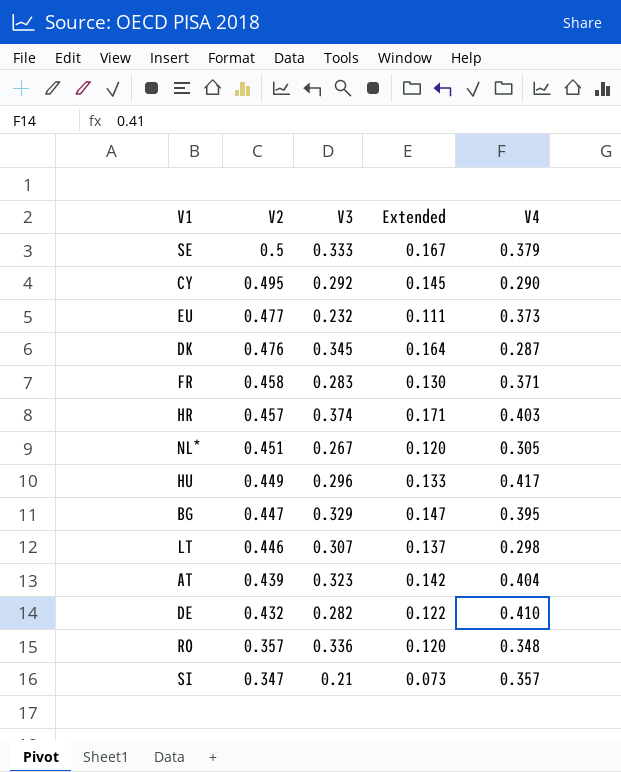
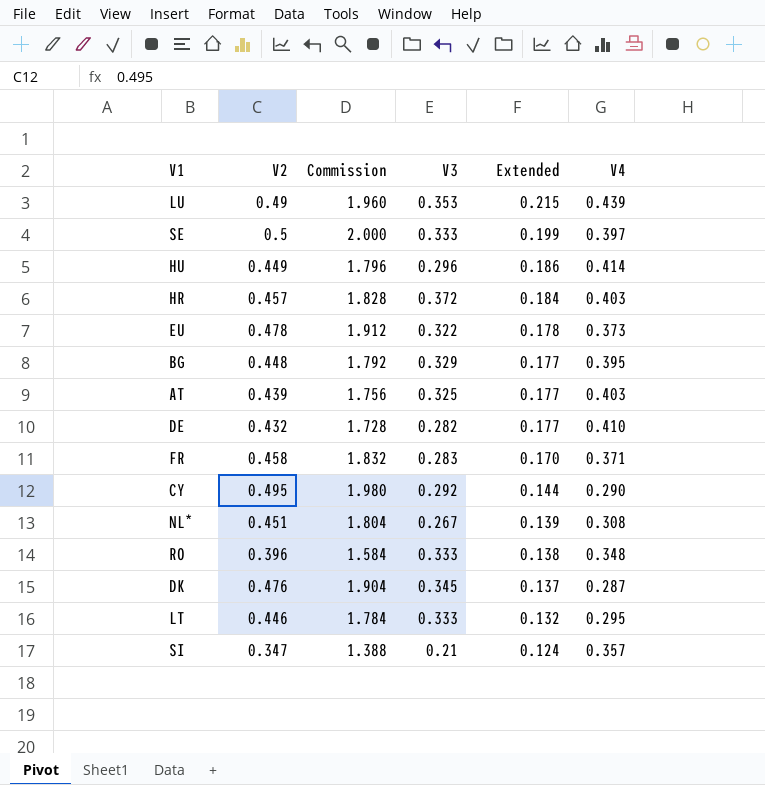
row order: V2 descending -> Extended descending
column Commission | formula: none -> [V2] * 4
column Extended | formula: [V2] * [V3] -> [V2] * [V4]
row LU: none -> 0.49 | 1.960 | 0.353 | 0.215 | 0.439
SE | V4: 0.379 -> 0.397
HU | V4: 0.417 -> 0.414
HR | V3: 0.374 -> 0.372
EU | V2: 0.477 -> 0.478
EU | V3: 0.232 -> 0.322
BG | V2: 0.447 -> 0.448
AT | V3: 0.323 -> 0.325
AT | V4: 0.404 -> 0.403
NL* | V4: 0.305 -> 0.308
RO | V2: 0.357 -> 0.396
RO | V3: 0.336 -> 0.333
LT | V3: 0.307 -> 0.333
LT | V4: 0.298 -> 0.295

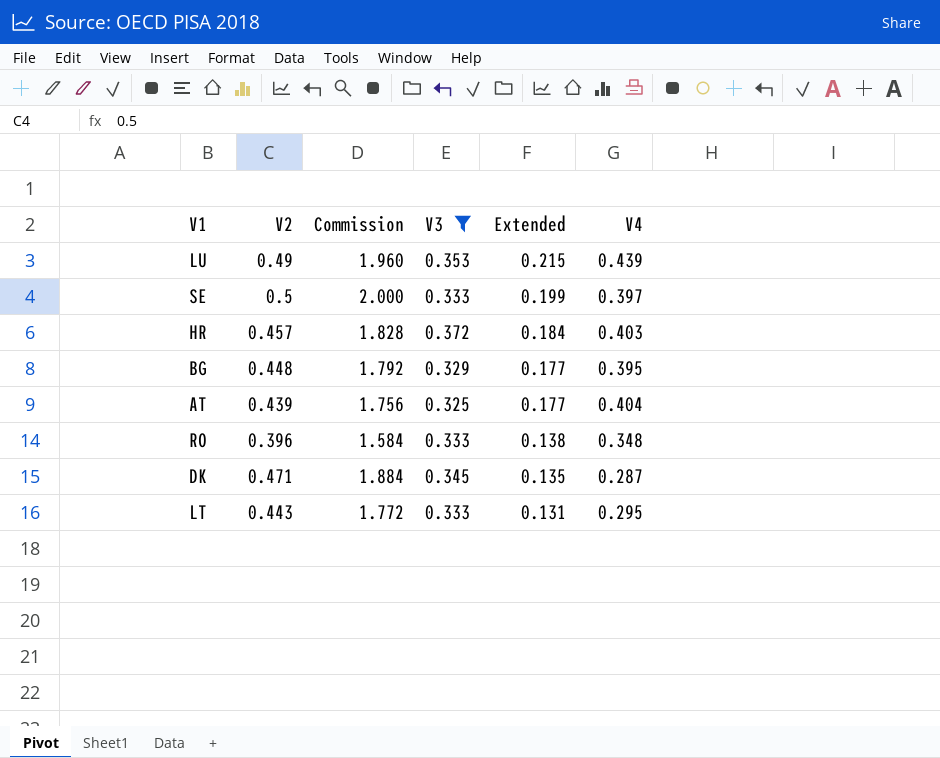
filter: none -> V3 >= 0.325
AT | V4: 0.403 -> 0.404
DK | V2: 0.476 -> 0.471
DK | Commission: 1.904 -> 1.884
DK | Extended: 0.137 -> 0.135
LT | V2: 0.446 -> 0.443
LT | Commission: 1.784 -> 1.772
LT | Extended: 0.132 -> 0.131

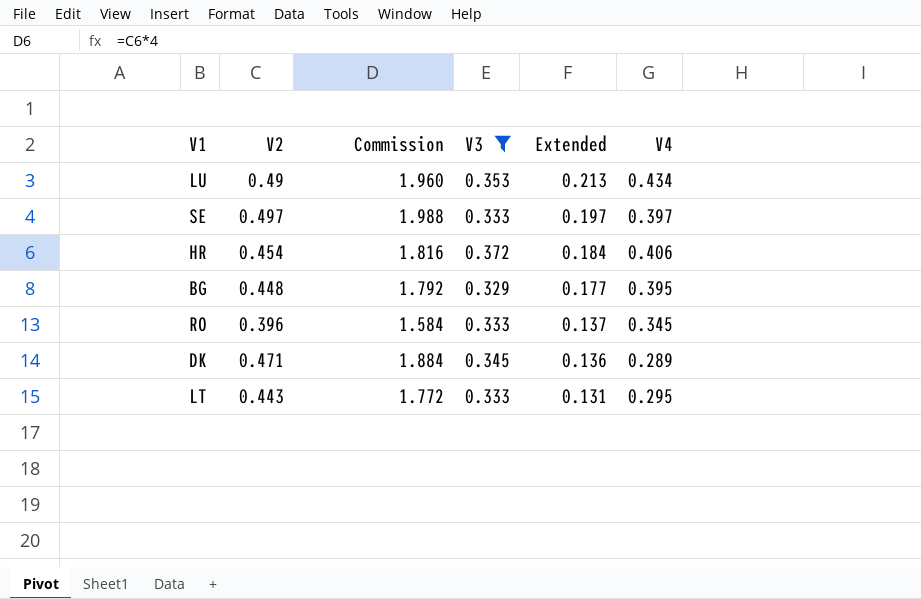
row AT: 0.439 | 1.756 | 0.325 | 0.177 | 0.404 -> none
LU | Extended: 0.215 -> 0.213
LU | V4: 0.439 -> 0.434
SE | V2: 0.5 -> 0.497
SE | Commission: 2.000 -> 1.988
SE | Extended: 0.199 -> 0.197
HR | V2: 0.457 -> 0.454
HR | Commission: 1.828 -> 1.816
HR | V4: 0.403 -> 0.406
RO | Extended: 0.138 -> 0.137
RO | V4: 0.348 -> 0.345
DK | Extended: 0.135 -> 0.136
DK | V4: 0.287 -> 0.289

